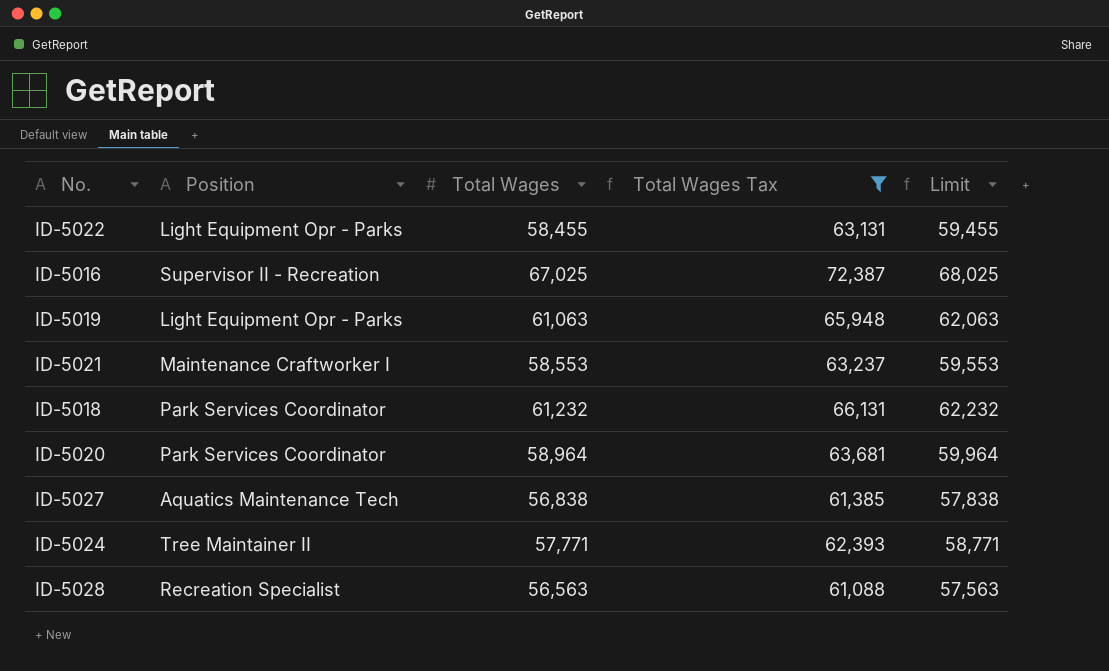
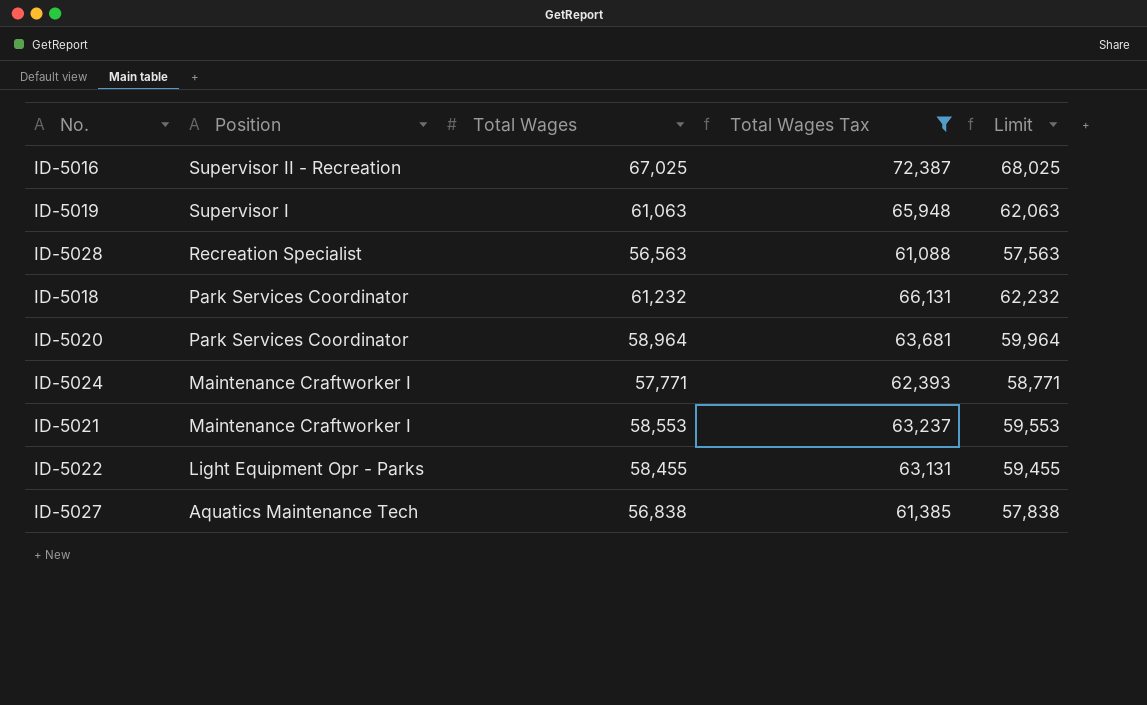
row order: none -> Position descending
ID-5019 | Position: Light Equipment Opr - Parks -> Supervisor I
ID-5024 | Position: Tree Maintainer II -> Maintenance Craftworker I

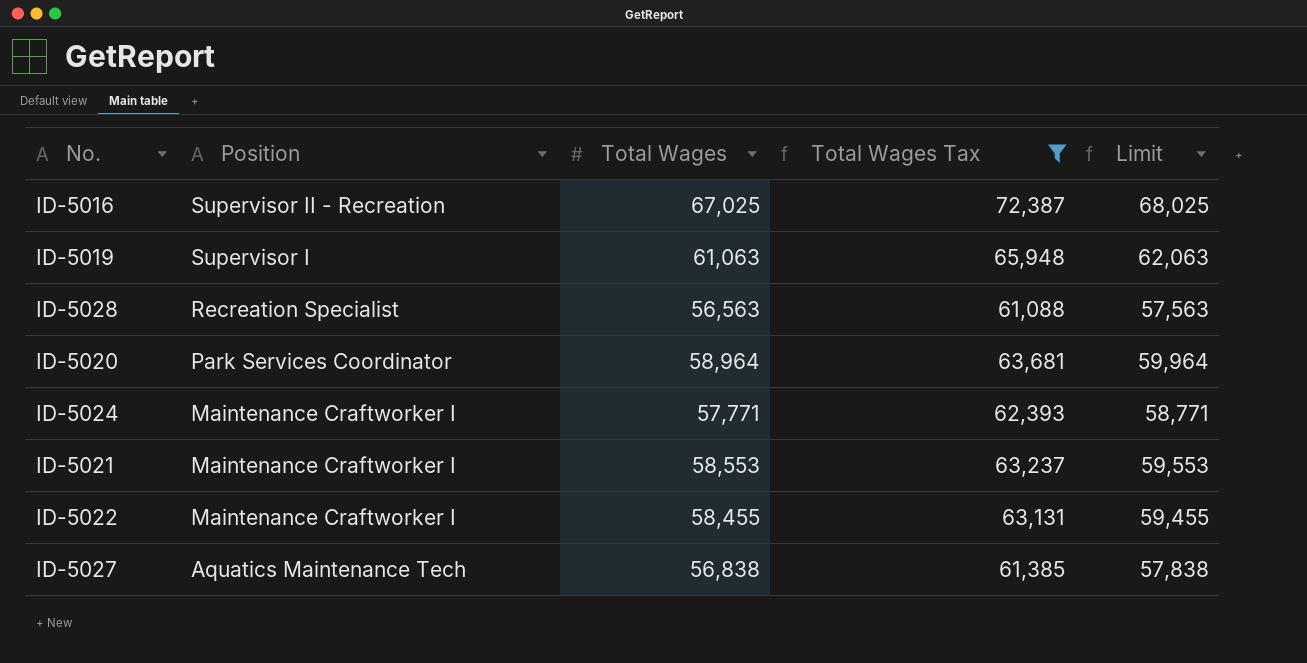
row ID-5018: Park Services Coordinator | 61,232 | 66,131 | 62,232 -> none
ID-5022 | Position: Light Equipment Opr - Parks -> Maintenance Craftworker I

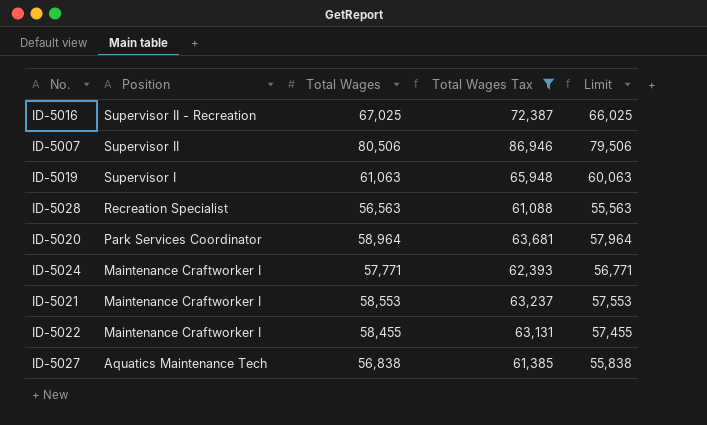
column Limit | formula: [Total Wages] + 1000 -> [Total Wages] - 1000
row ID-5007: none -> Supervisor II | 80,506 | 86,946 | 79,506

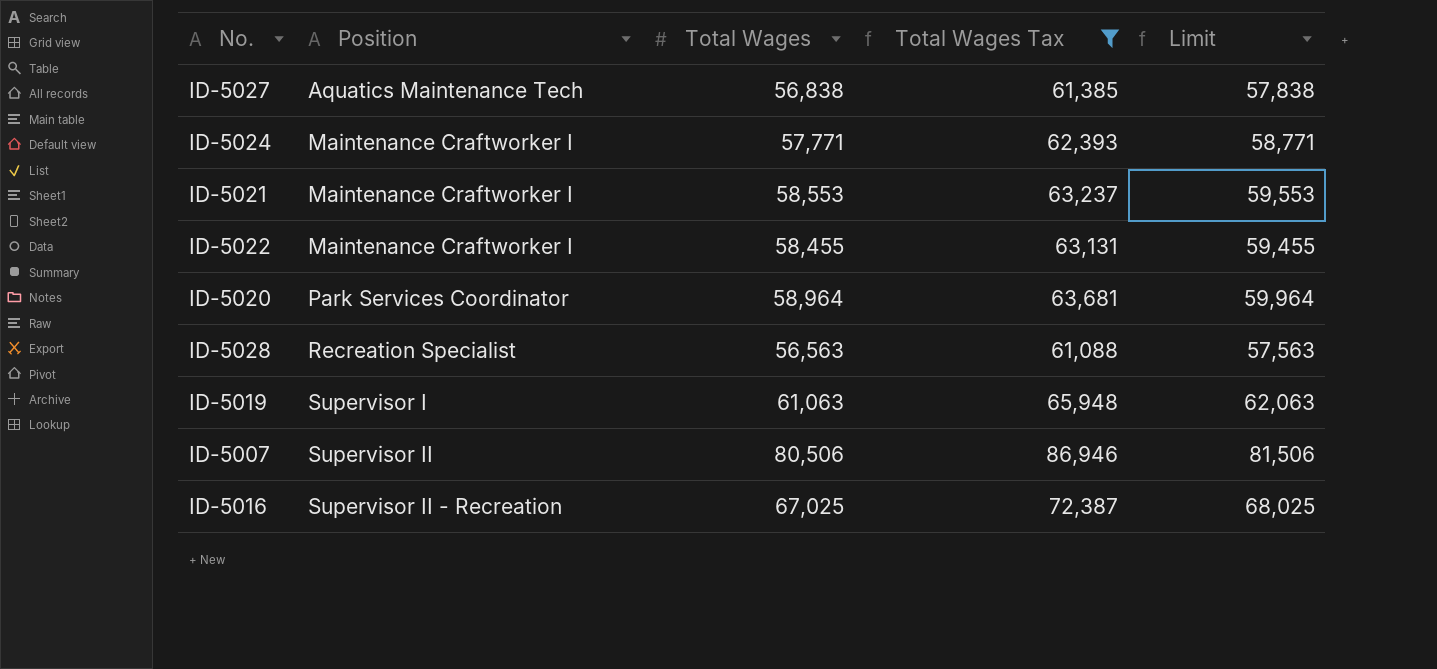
row order: Position descending -> Position ascending
column Limit | formula: [Total Wages] - 1000 -> [Total Wages] + 1000

